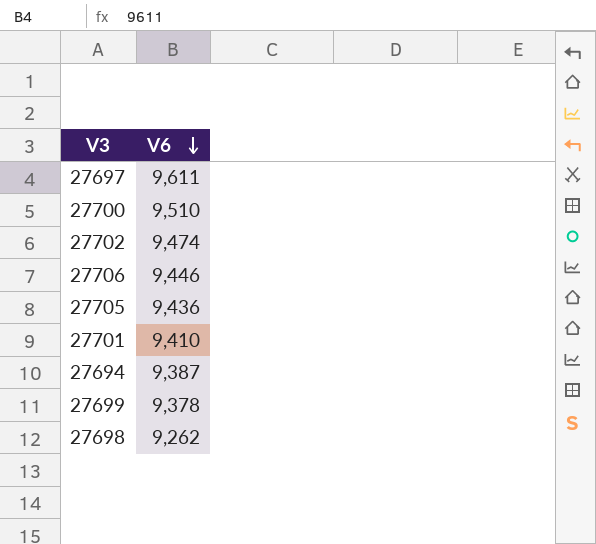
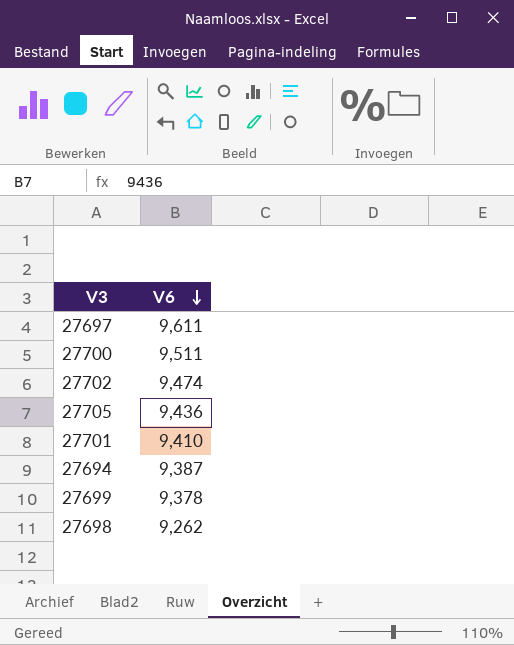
row 27706: 9,446 -> none
27700 | V6: 9,510 -> 9,511

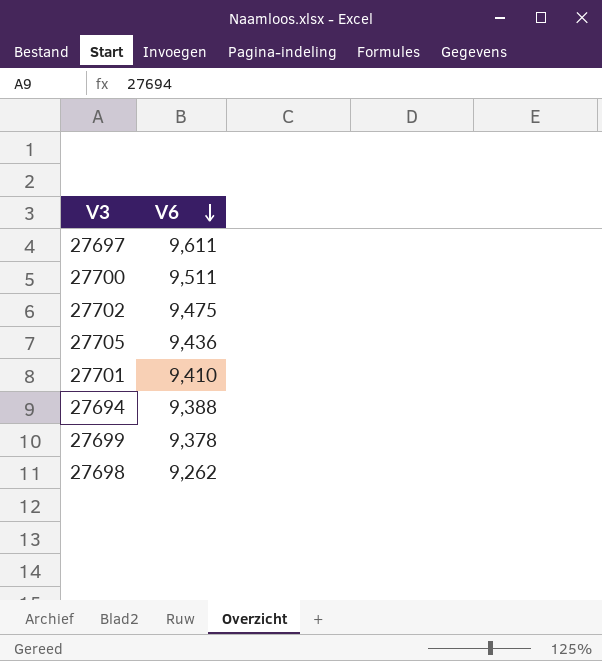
27702 | V6: 9,474 -> 9,475
27694 | V6: 9,387 -> 9,388

